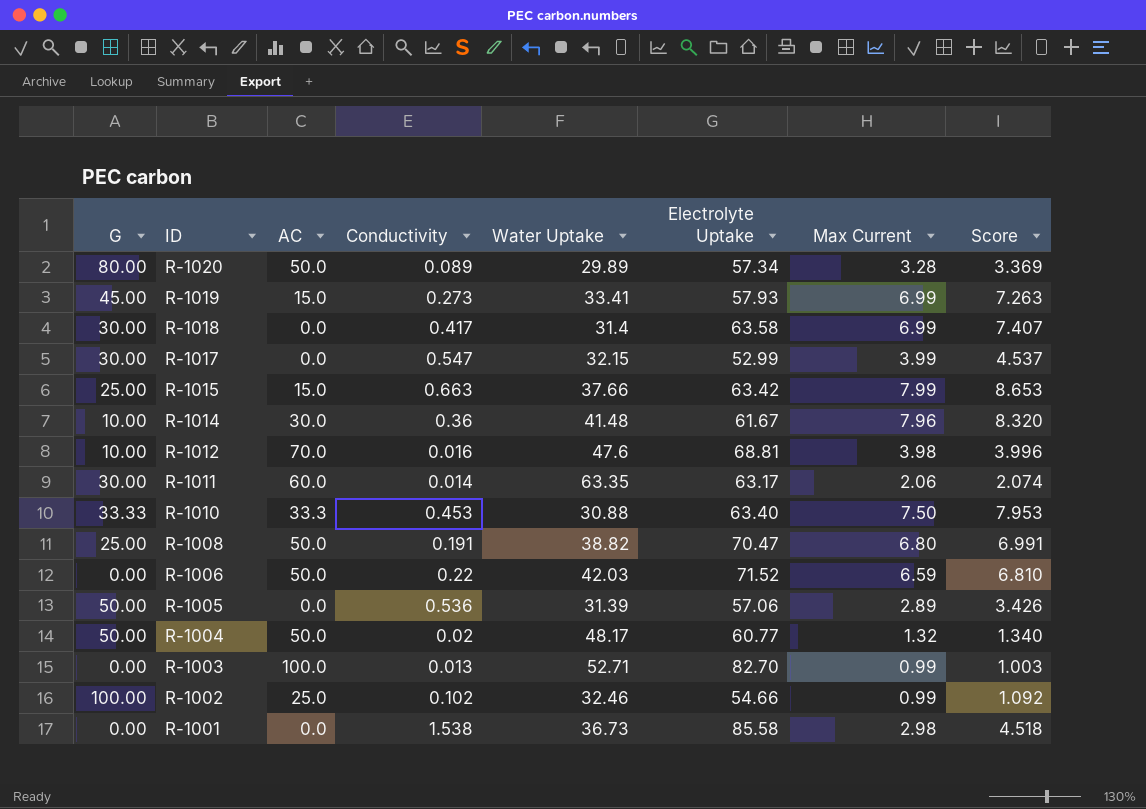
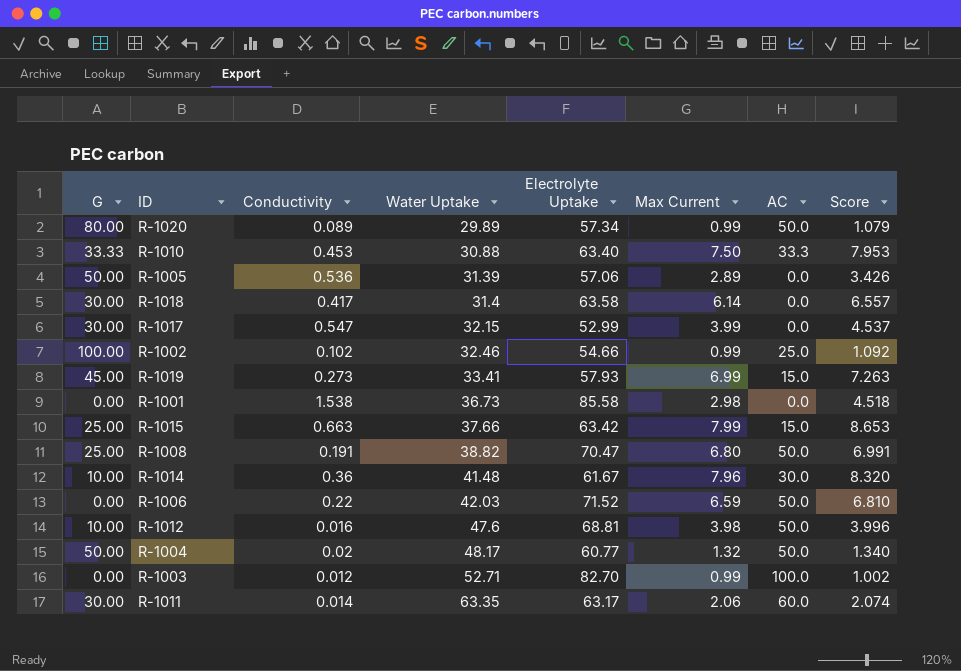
row order: ID descending -> Water Uptake ascending
column AC | position: 3 -> 7
R-1020 | Max Current: 3.28 -> 0.99
R-1020 | Score: 3.369 -> 1.079
R-1018 | Max Current: 6.99 -> 6.14
R-1018 | Score: 7.407 -> 6.557
R-1012 | AC: 70.0 -> 50.0
R-1003 | Conductivity: 0.013 -> 0.012
R-1003 | Score: 1.003 -> 1.002

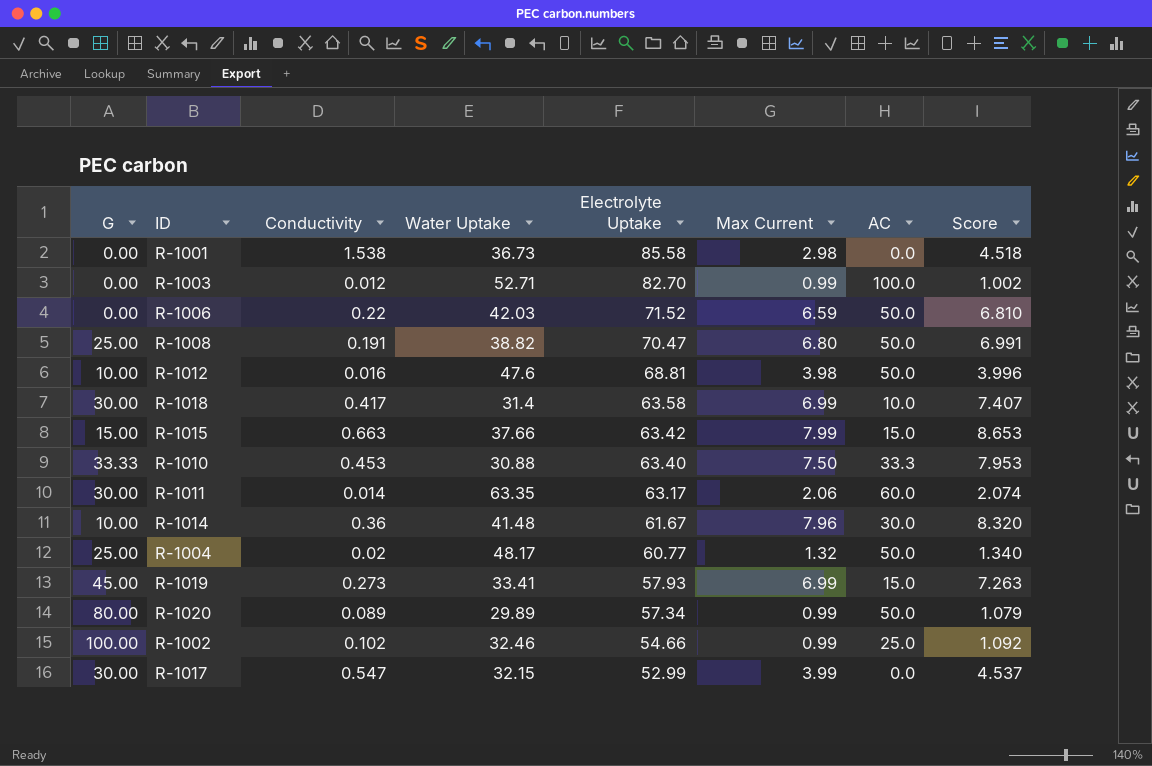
row order: Water Uptake ascending -> Electrolyte Uptake descending
row R-1005: 50.00 | 0.536 | 31.39 | 57.06 | 2.89 | 0.0 | 3.426 -> none
R-1018 | Max Current: 6.14 -> 6.99
R-1018 | AC: 0.0 -> 10.0
R-1018 | Score: 6.557 -> 7.407
R-1015 | G: 25.00 -> 15.00
R-1004 | G: 50.00 -> 25.00

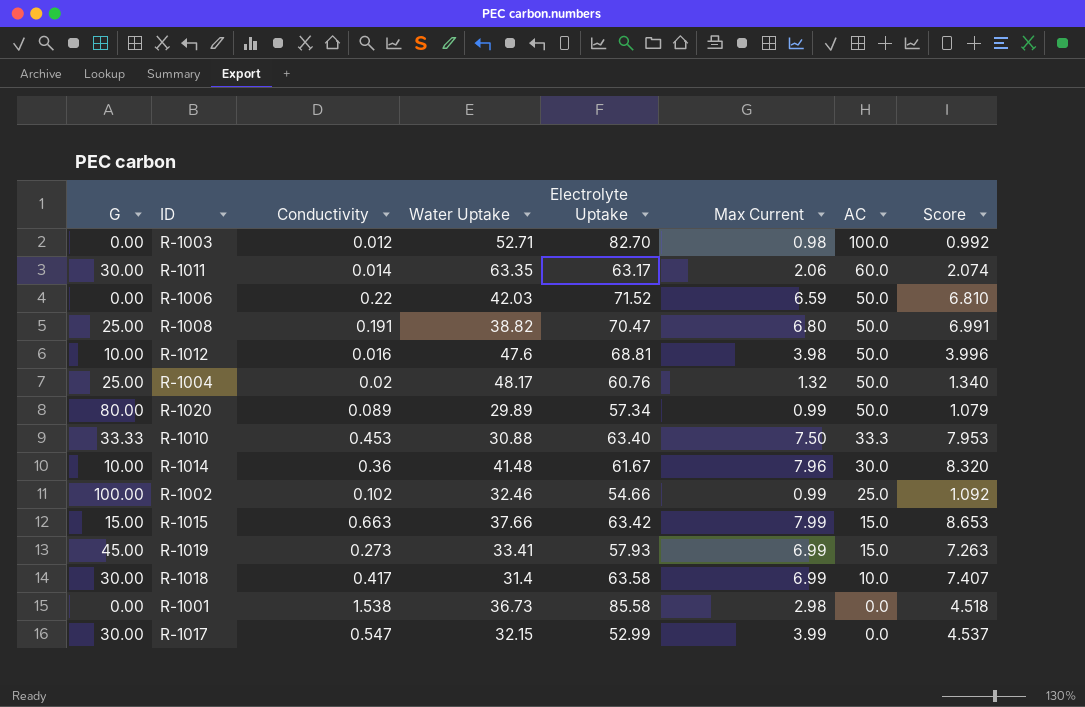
row order: Electrolyte Uptake descending -> AC descending
R-1003 | Max Current: 0.99 -> 0.98
R-1003 | Score: 1.002 -> 0.992
R-1004 | Electrolyte Uptake: 60.77 -> 60.76

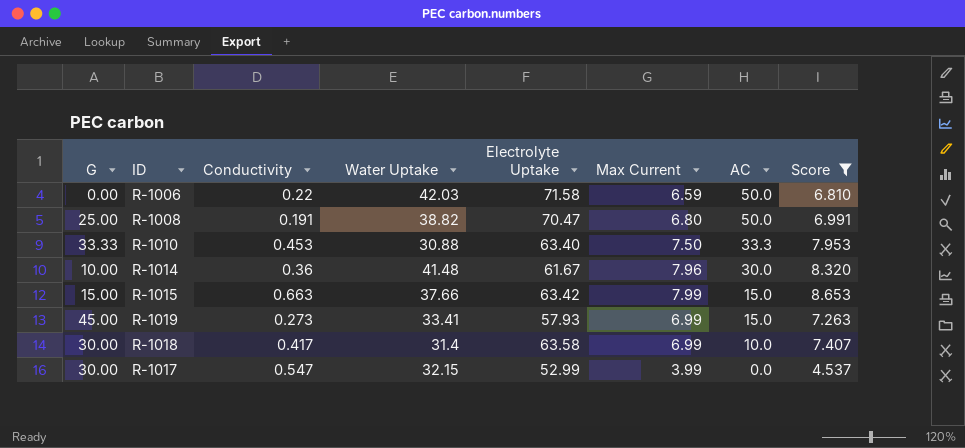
filter: none -> Score >= 4.537
R-1006 | Electrolyte Uptake: 71.52 -> 71.58

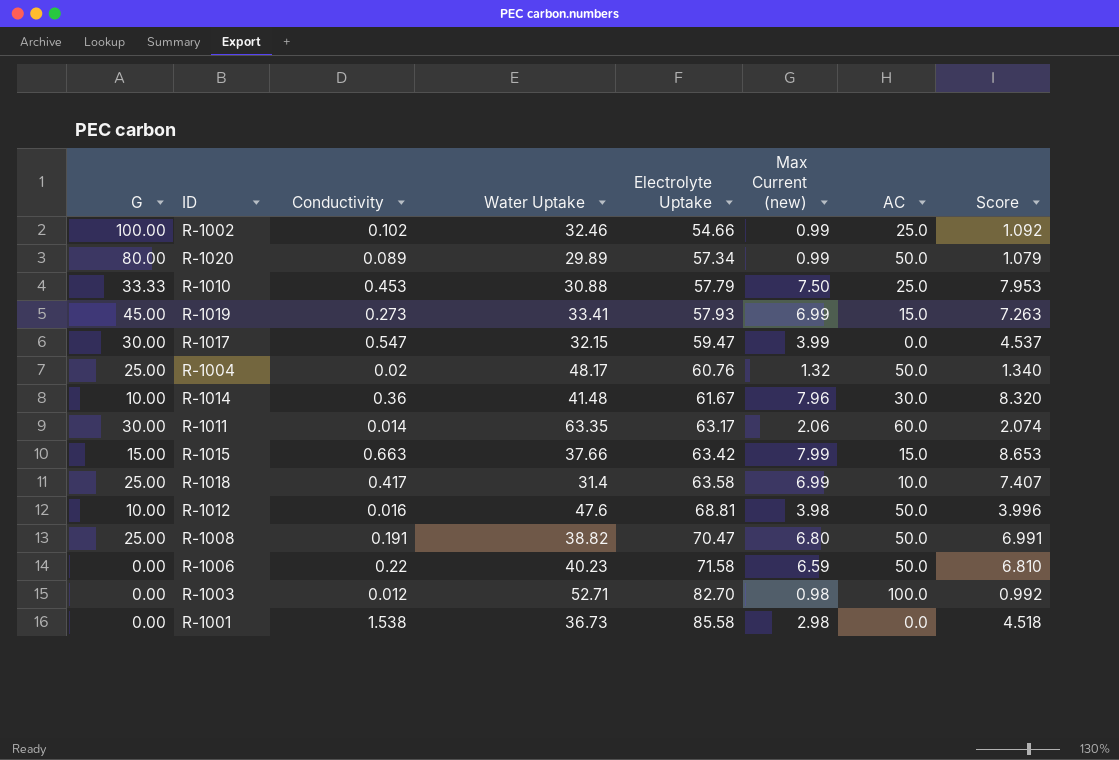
filter: Score >= 4.537 -> none
row order: AC descending -> Electrolyte Uptake ascending
column name: Max Current -> Max Current (new)
R-1010 | Electrolyte Uptake: 63.40 -> 57.79
R-1010 | AC: 33.3 -> 25.0
R-1017 | Electrolyte Uptake: 52.99 -> 59.47
R-1018 | G: 30.00 -> 25.00
R-1006 | Water Uptake: 42.03 -> 40.23

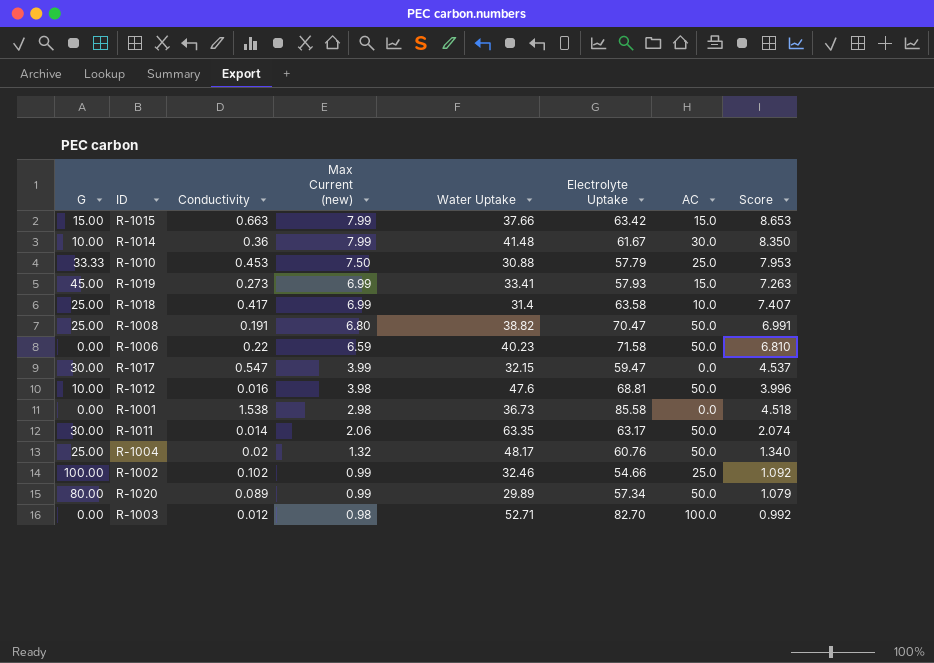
row order: Electrolyte Uptake ascending -> Max Current (new) descending
column Max Current (new) | position: 6 -> 4
R-1014 | Max Current (new): 7.96 -> 7.99
R-1014 | Score: 8.320 -> 8.350
R-1011 | AC: 60.0 -> 50.0

